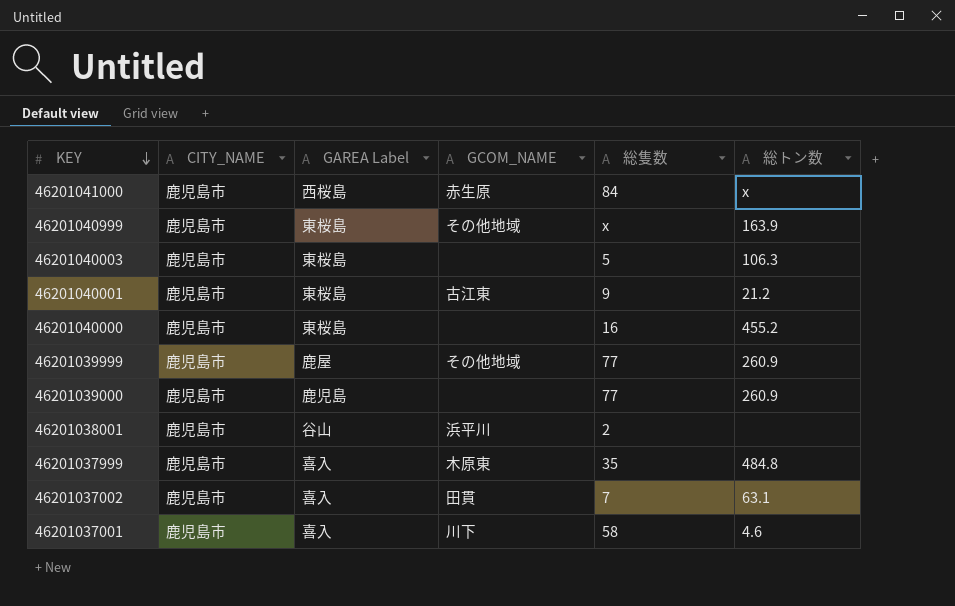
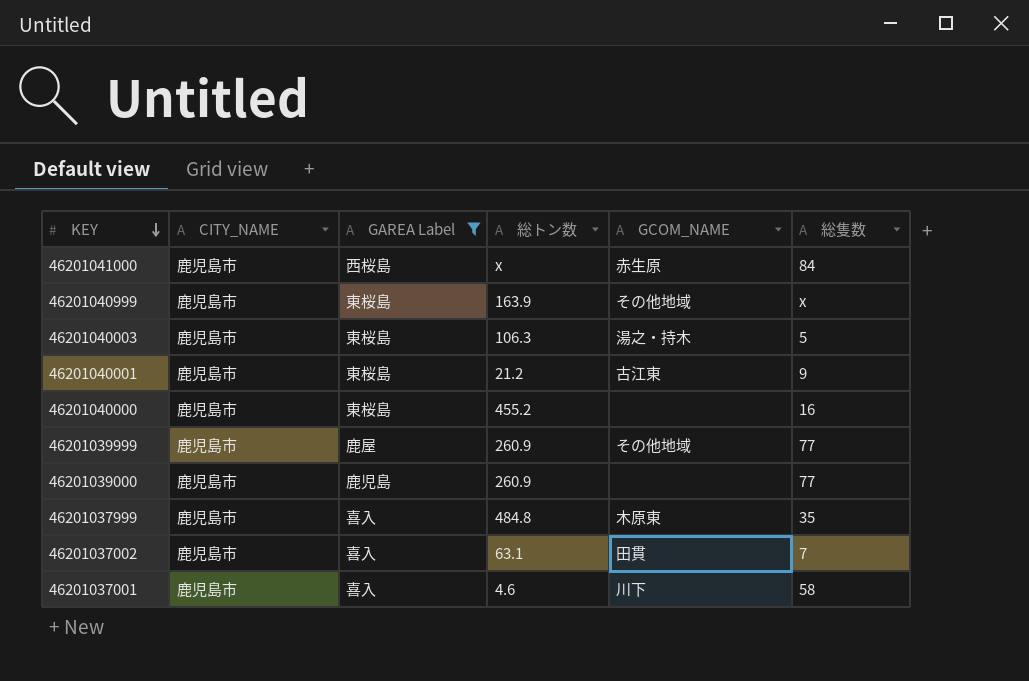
filter: none -> GAREA Label != 谷山
column 総トン数 | position: 6 -> 4
46201040003 | GCOM_NAME: none -> 湯之・持木

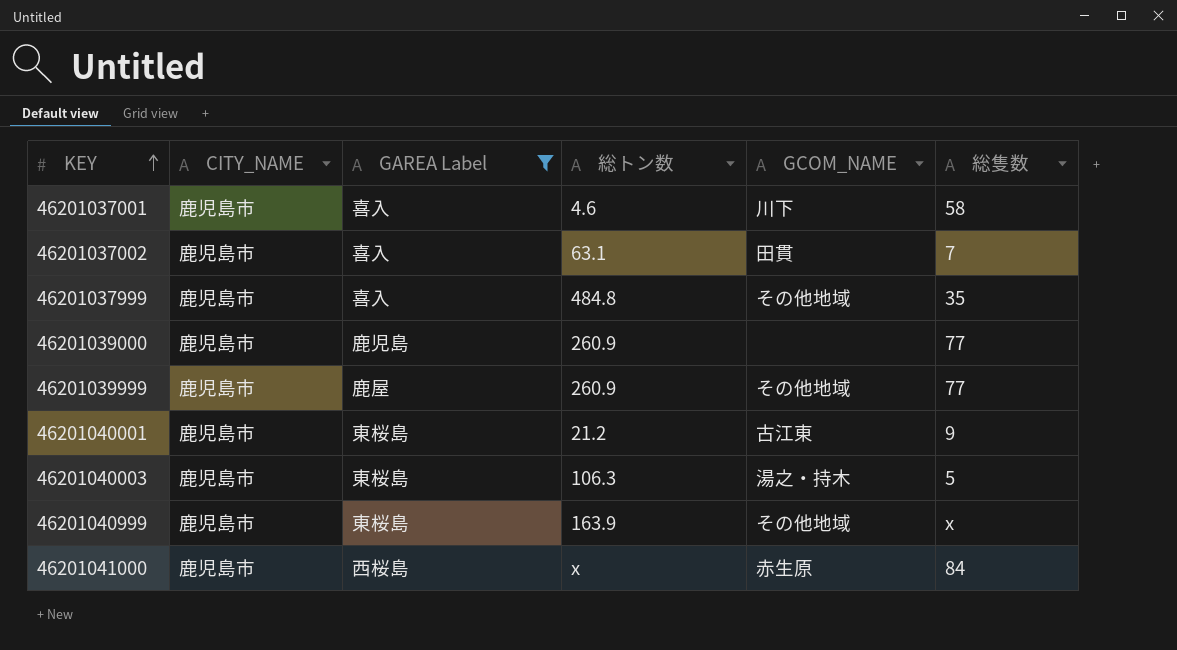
row order: KEY descending -> KEY ascending
row 46201040000: 鹿児島市 | 東桜島 | 455.2 | none | 16 -> none
46201037999 | GCOM_NAME: 木原東 -> その他地域

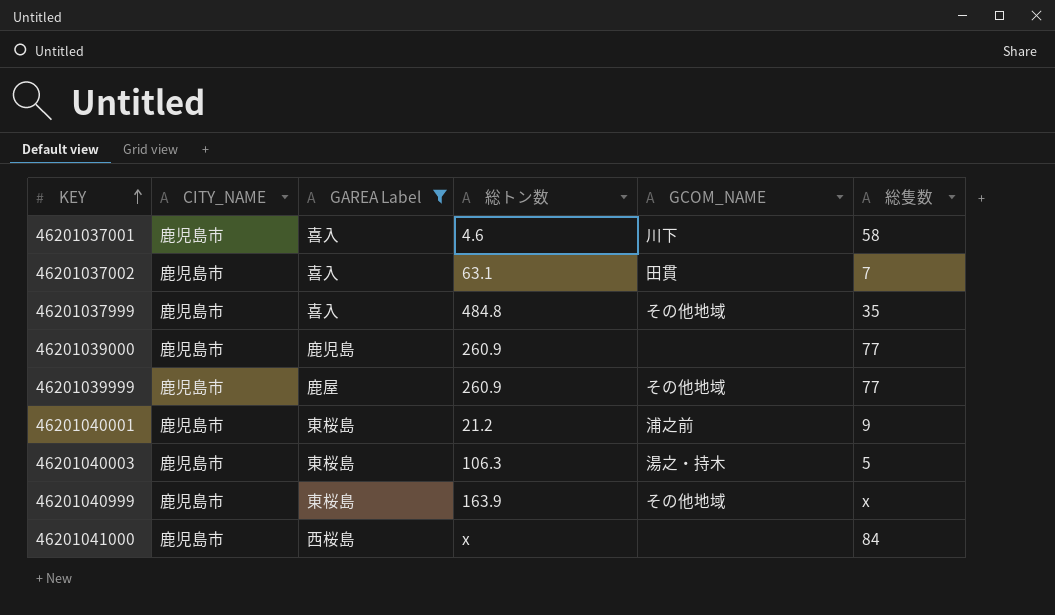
46201040001 | GCOM_NAME: 古江東 -> 浦之前
46201041000 | GCOM_NAME: 赤生原 -> none

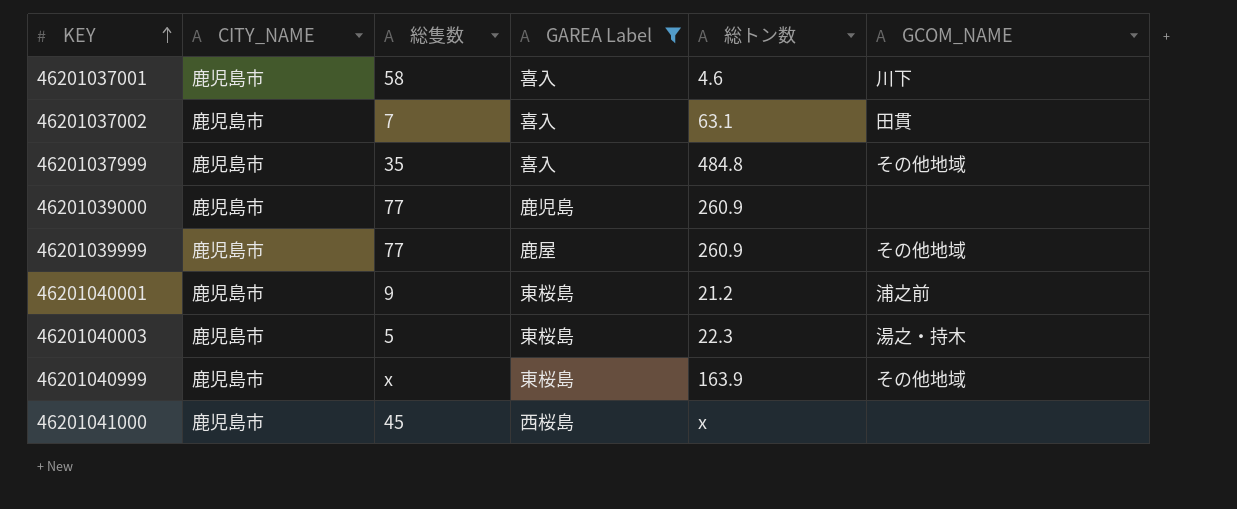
column 総隻数 | position: 6 -> 3
46201040003 | 総トン数: 106.3 -> 22.3
46201041000 | 総隻数: 84 -> 45

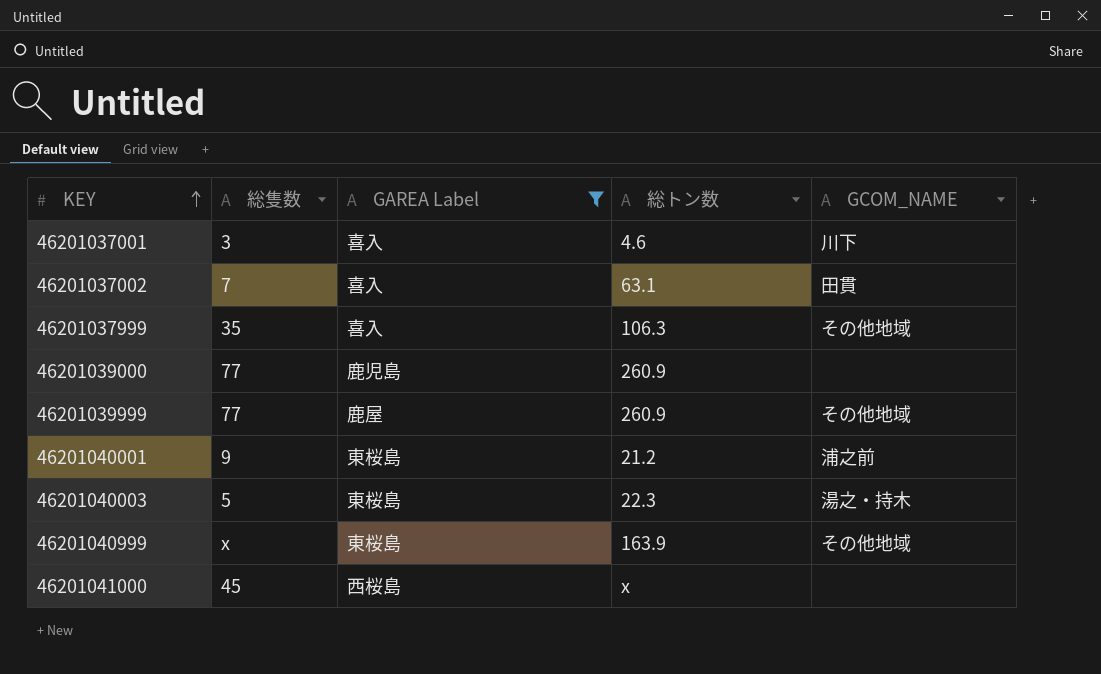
column CITY_NAME | position: 2 -> none
46201037001 | 総隻数: 58 -> 3
46201037999 | 総トン数: 484.8 -> 106.3

